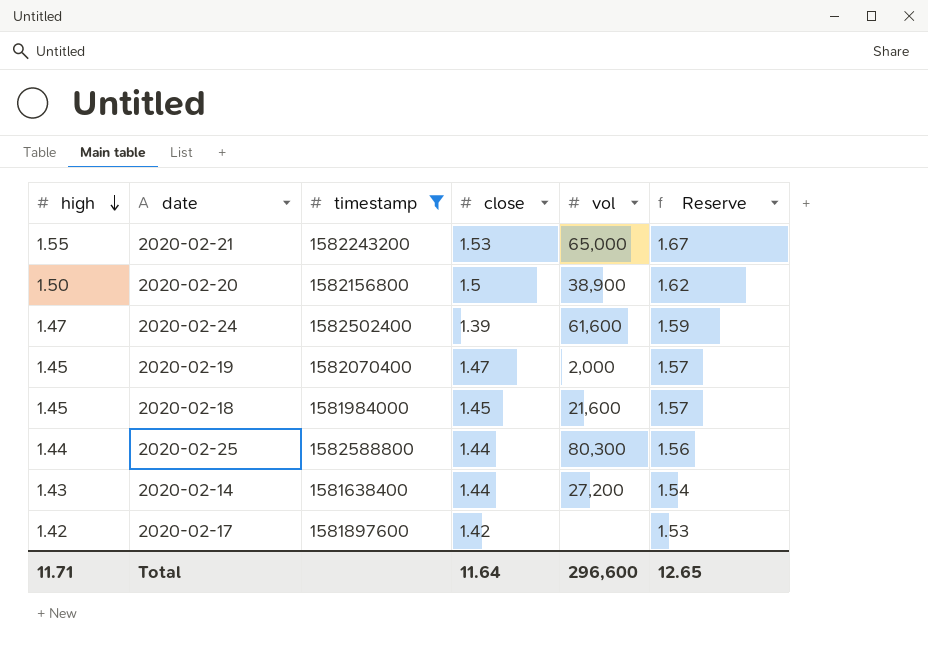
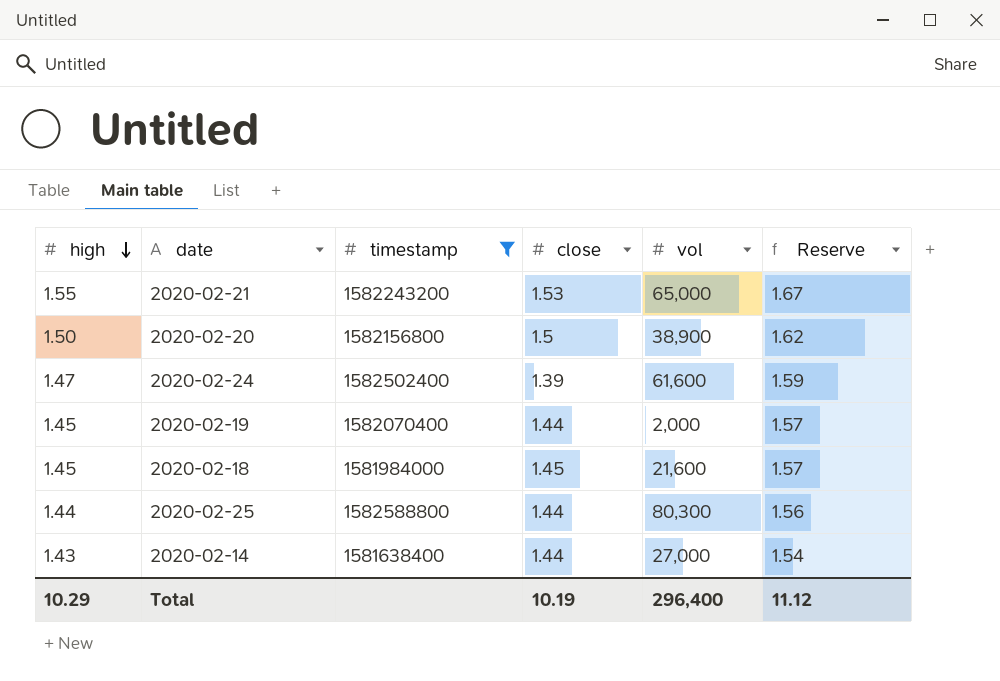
row 2020-02-17: 1.42 | 1581897600 | 1.42 | none | 1.53 -> none
2020-02-19 | close: 1.47 -> 1.44
2020-02-14 | vol: 27,200 -> 27,000
Total | high: 11.71 -> 10.29
Total | close: 11.64 -> 10.19
Total | vol: 296,600 -> 296,400
Total | Reserve: 12.65 -> 11.12

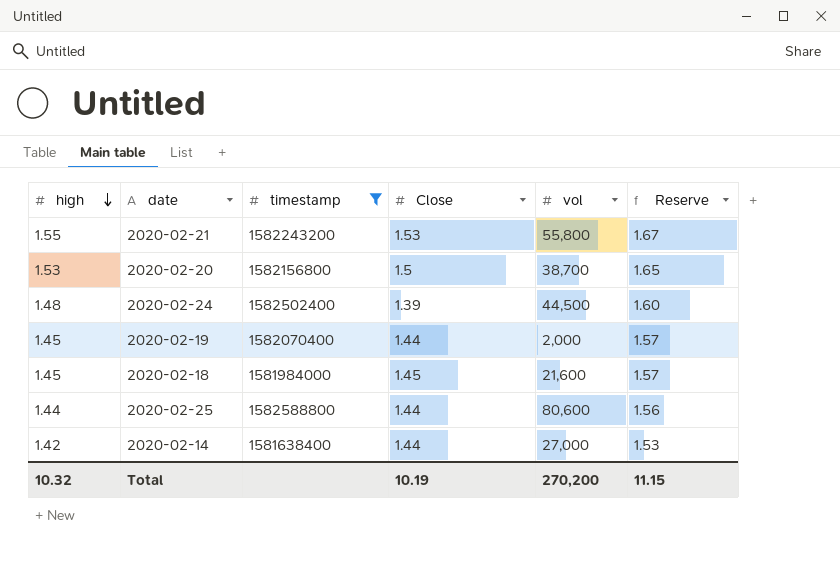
column name: close -> Close
2020-02-21 | vol: 65,000 -> 55,800
2020-02-20 | high: 1.50 -> 1.53
2020-02-20 | vol: 38,900 -> 38,700
2020-02-20 | Reserve: 1.62 -> 1.65
2020-02-24 | high: 1.47 -> 1.48
2020-02-24 | vol: 61,600 -> 44,500
2020-02-24 | Reserve: 1.59 -> 1.60
2020-02-25 | vol: 80,300 -> 80,600
2020-02-14 | high: 1.43 -> 1.42
2020-02-14 | Reserve: 1.54 -> 1.53
Total | high: 10.29 -> 10.32
Total | vol: 296,400 -> 270,200
Total | Reserve: 11.12 -> 11.15

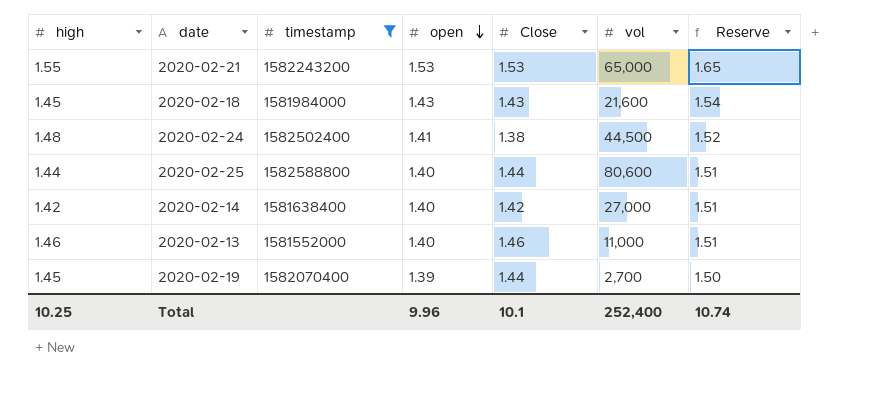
row order: high descending -> open descending
column open | position: none -> 4
column Reserve | formula: [high] * 1.08 -> [open] * 1.08
row 2020-02-20: 1.53 | 1582156800 | 1.5 | 38,700 | 1.65 -> none
2020-02-21 | vol: 55,800 -> 65,000
2020-02-18 | Close: 1.45 -> 1.43
2020-02-24 | Close: 1.39 -> 1.38
2020-02-14 | Close: 1.44 -> 1.42
row 2020-02-13: none -> 1.46 | 1581552000 | 1.40 | 1.46 | 11,000 | 1.51
2020-02-19 | vol: 2,000 -> 2,700
Total | high: 10.32 -> 10.25
Total | Close: 10.19 -> 10.1
Total | vol: 270,200 -> 252,400
Total | Reserve: 11.15 -> 10.74

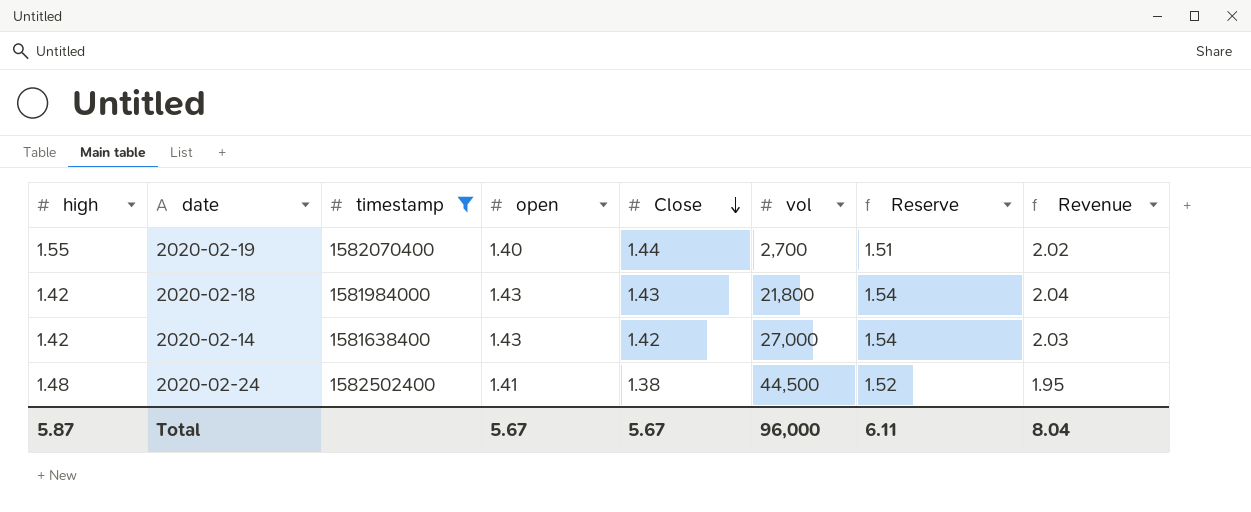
row order: open descending -> Close descending
column Revenue | formula: none -> [open] * [Close]
row 2020-02-21: 1.55 | 1582243200 | 1.53 | 1.53 | 65,000 | 1.65 -> none
row 2020-02-25: 1.44 | 1582588800 | 1.40 | 1.44 | 80,600 | 1.51 -> none
row 2020-02-13: 1.46 | 1581552000 | 1.40 | 1.46 | 11,000 | 1.51 -> none
2020-02-19 | high: 1.45 -> 1.55
2020-02-19 | open: 1.39 -> 1.40
2020-02-19 | Reserve: 1.50 -> 1.51
2020-02-18 | high: 1.45 -> 1.42
2020-02-18 | vol: 21,600 -> 21,800
2020-02-14 | open: 1.40 -> 1.43
2020-02-14 | Reserve: 1.51 -> 1.54
Total | high: 10.25 -> 5.87
Total | open: 9.96 -> 5.67
Total | Close: 10.1 -> 5.67
Total | vol: 252,400 -> 96,000
Total | Reserve: 10.74 -> 6.11

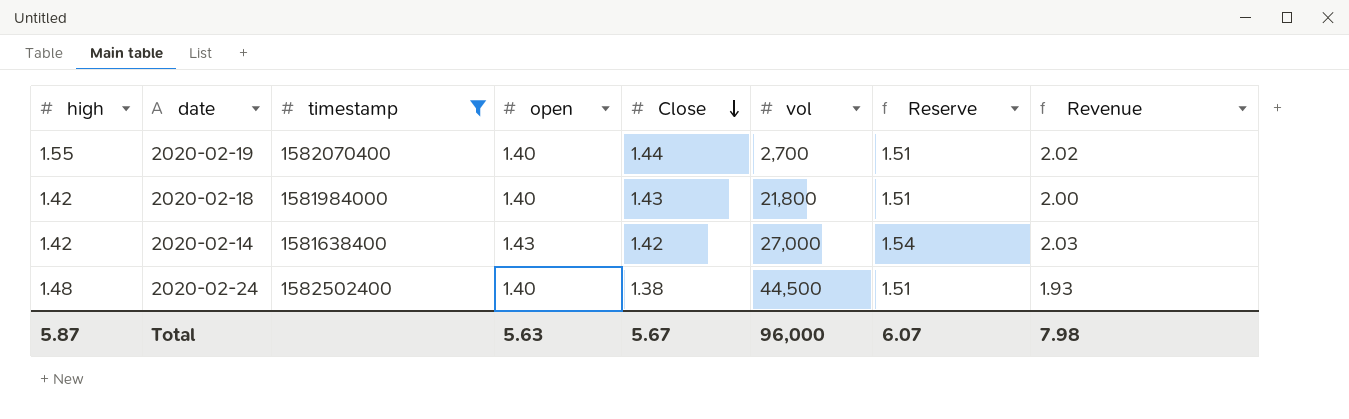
2020-02-18 | open: 1.43 -> 1.40
2020-02-18 | Reserve: 1.54 -> 1.51
2020-02-18 | Revenue: 2.04 -> 2.00
2020-02-24 | open: 1.41 -> 1.40
2020-02-24 | Reserve: 1.52 -> 1.51
2020-02-24 | Revenue: 1.95 -> 1.93
Total | open: 5.67 -> 5.63
Total | Reserve: 6.11 -> 6.07
Total | Revenue: 8.04 -> 7.98

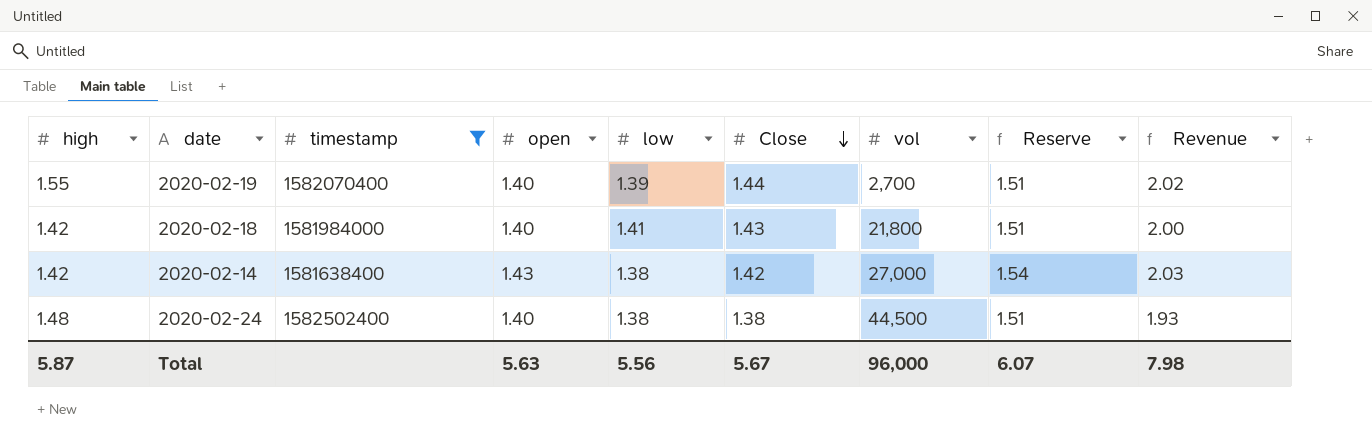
column low | position: none -> 5

